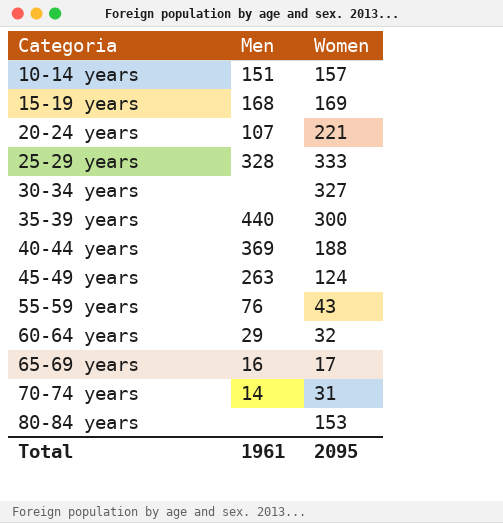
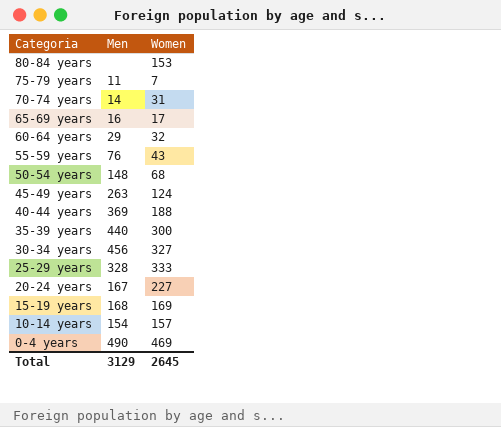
row order: Categoria ascending -> Categoria descending
row 75-79 years: none -> 11 | 7
row 50-54 years: none -> 148 | 68
30-34 years | Men: none -> 456
20-24 years | Men: 107 -> 167
20-24 years | Women: 221 -> 227
10-14 years | Men: 151 -> 154
row 0-4 years: none -> 490 | 469
Total | Men: 1961 -> 3129
Total | Women: 2095 -> 2645

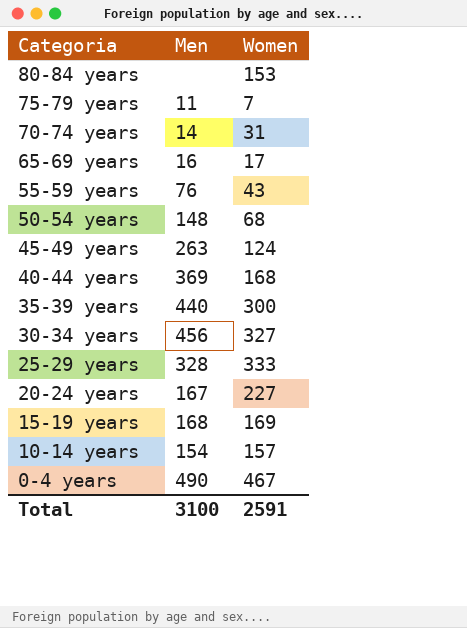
row 60-64 years: 29 | 32 -> none
40-44 years | Women: 188 -> 168
0-4 years | Women: 469 -> 467
Total | Men: 3129 -> 3100
Total | Women: 2645 -> 2591

